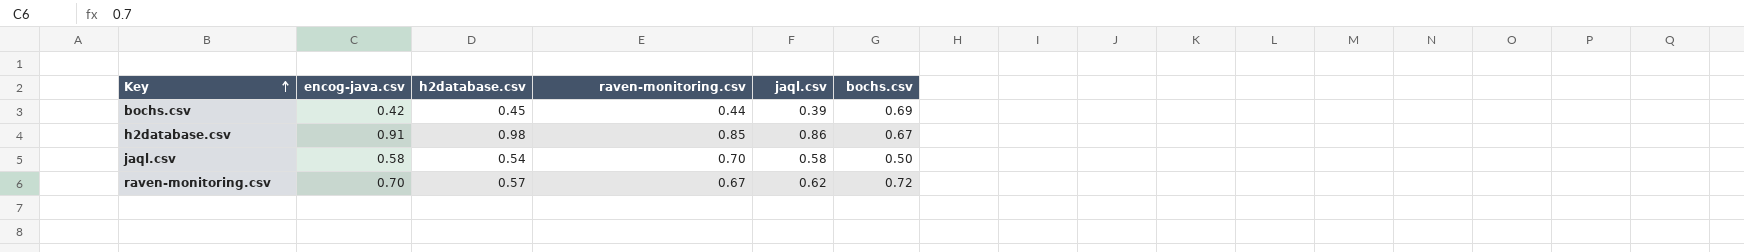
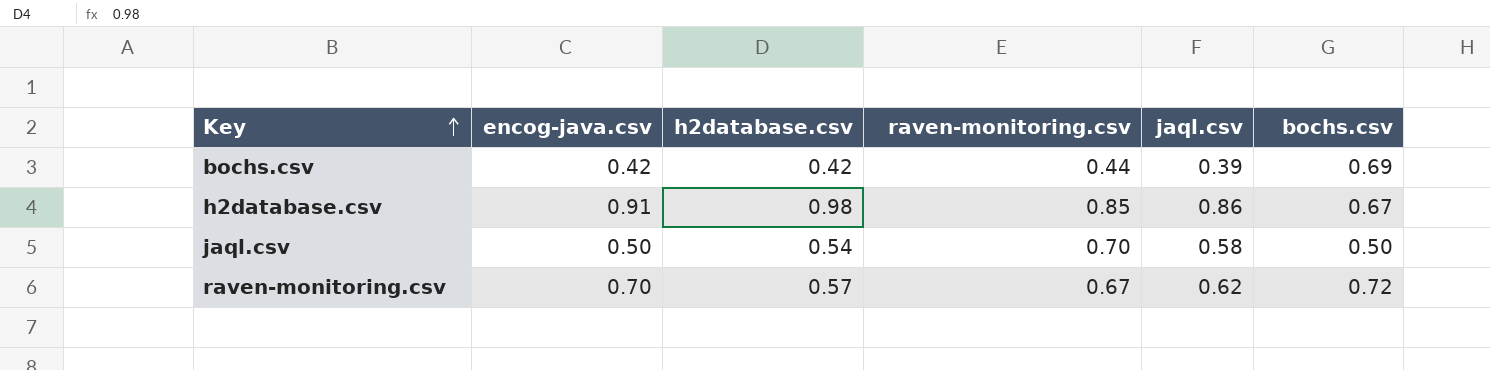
bochs.csv | h2database.csv: 0.45 -> 0.42
jaql.csv | encog-java.csv: 0.58 -> 0.50

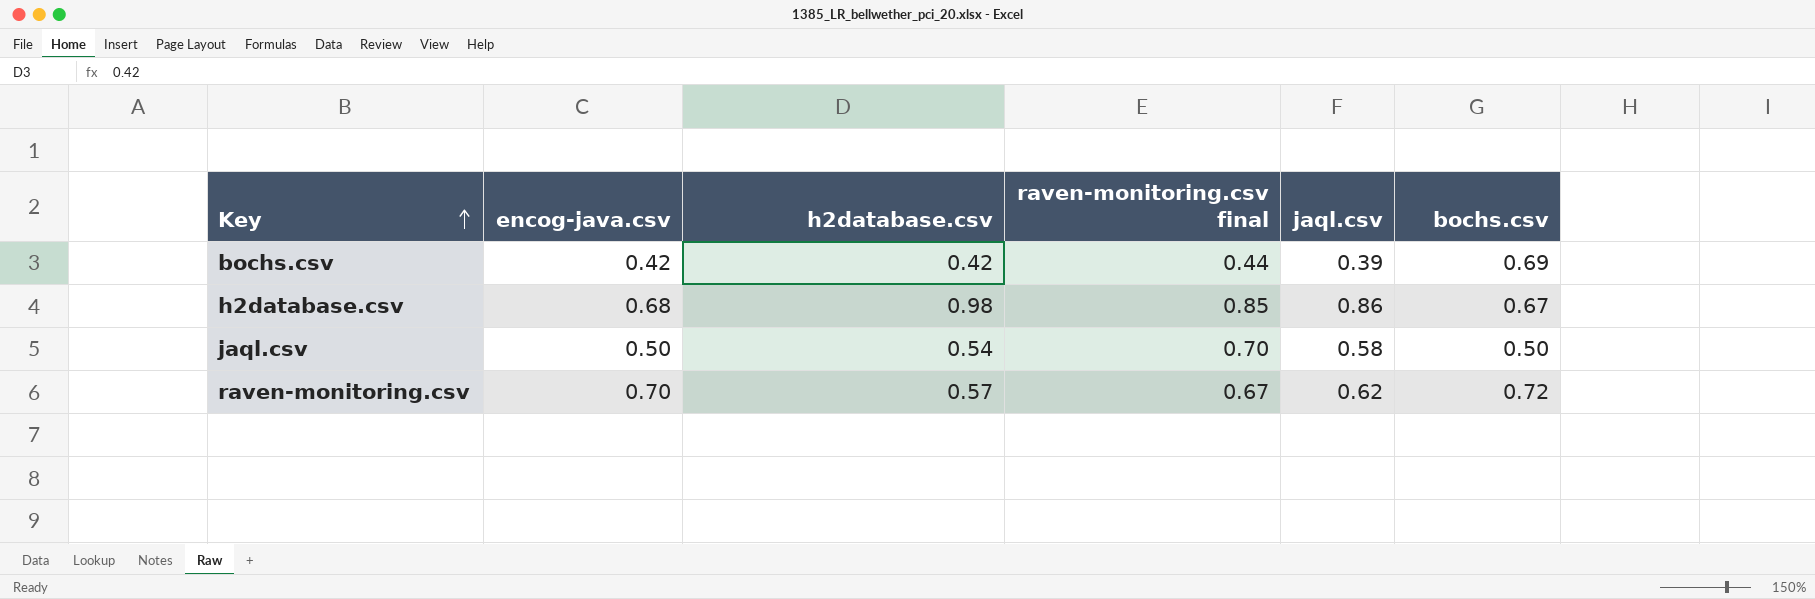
column name: raven-monitoring.csv -> raven-monitoring.csv final
h2database.csv | encog-java.csv: 0.91 -> 0.68

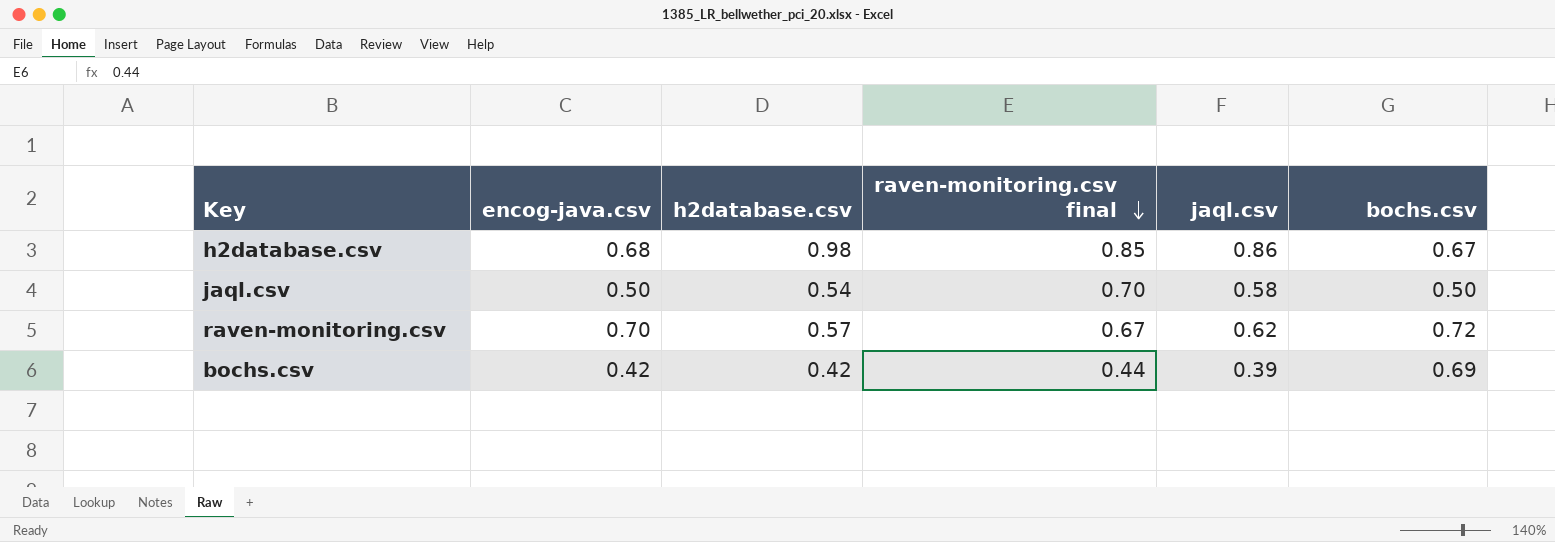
row order: Key ascending -> raven-monitoring.csv final descending

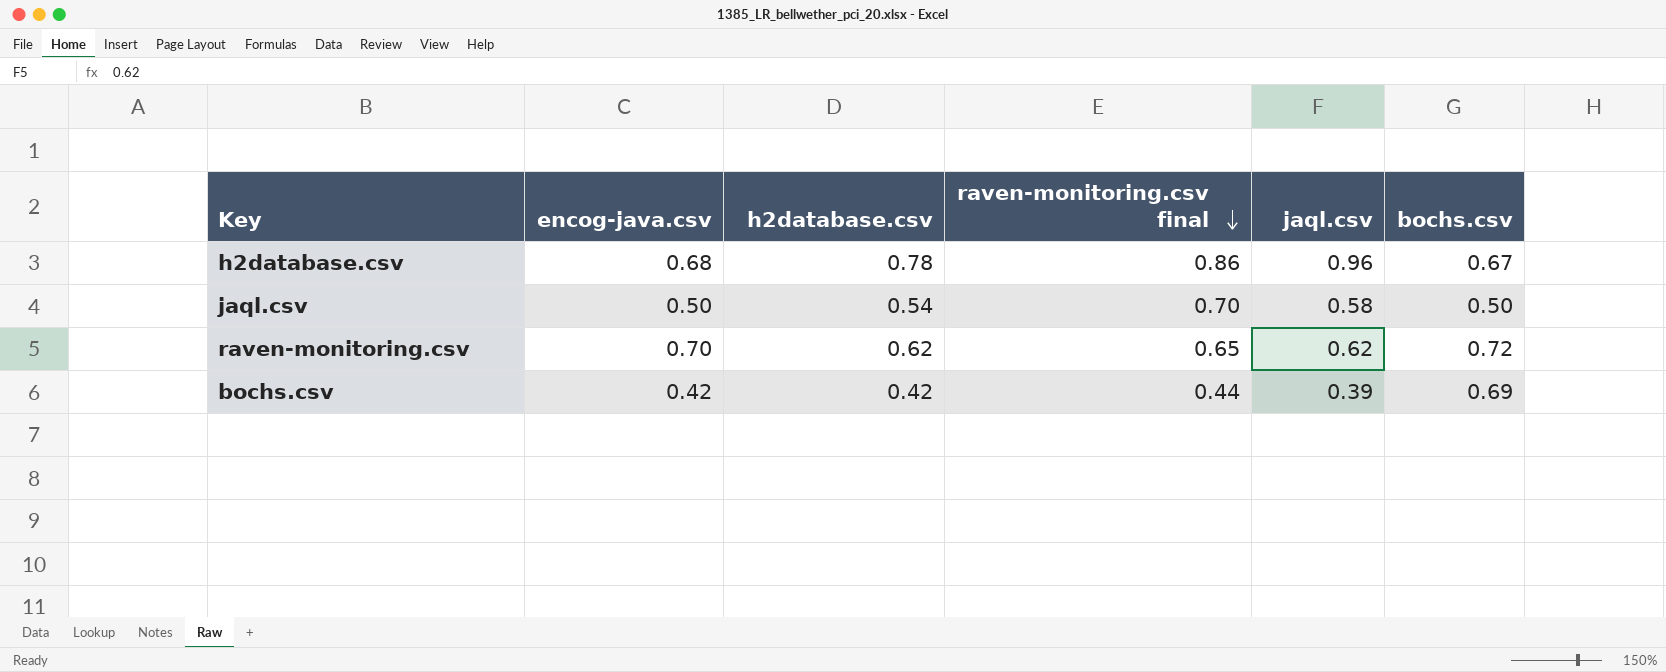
h2database.csv | h2database.csv: 0.98 -> 0.78
h2database.csv | raven-monitoring.csv final: 0.85 -> 0.86
h2database.csv | jaql.csv: 0.86 -> 0.96
raven-monitoring.csv | h2database.csv: 0.57 -> 0.62
raven-monitoring.csv | raven-monitoring.csv final: 0.67 -> 0.65

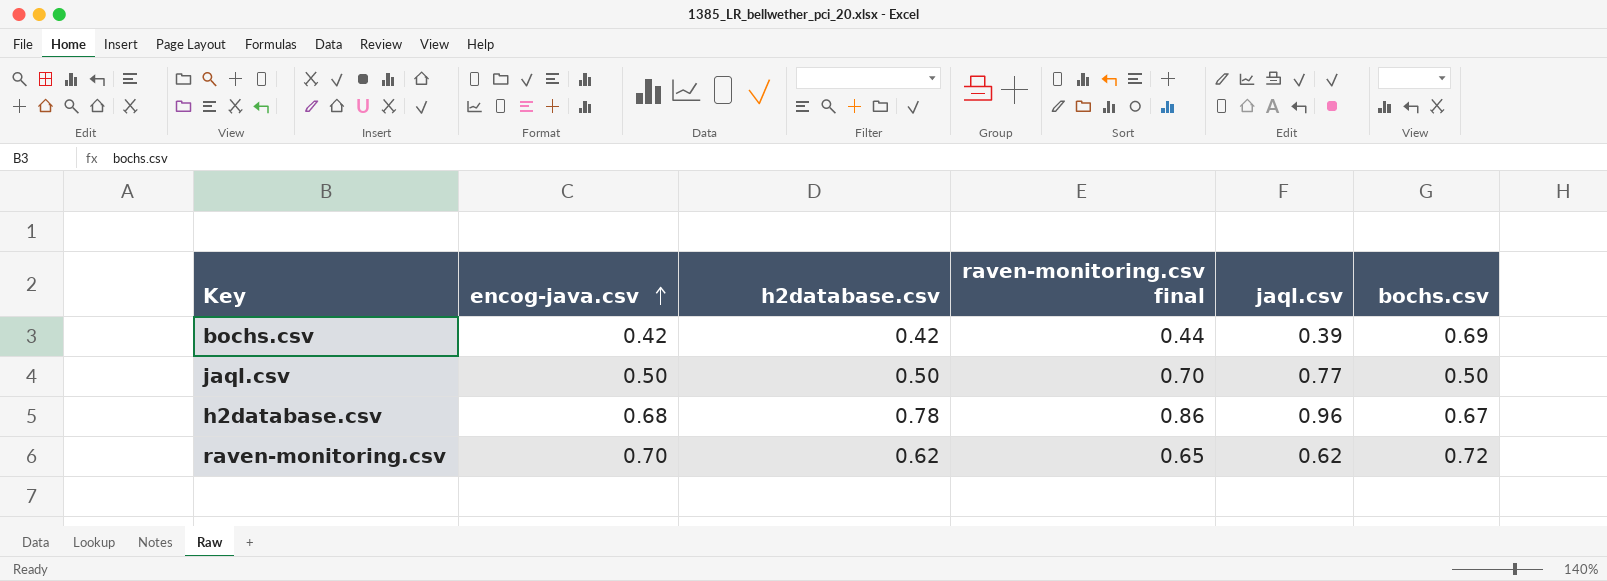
row order: raven-monitoring.csv final descending -> encog-java.csv ascending
jaql.csv | h2database.csv: 0.54 -> 0.50
jaql.csv | jaql.csv: 0.58 -> 0.77

